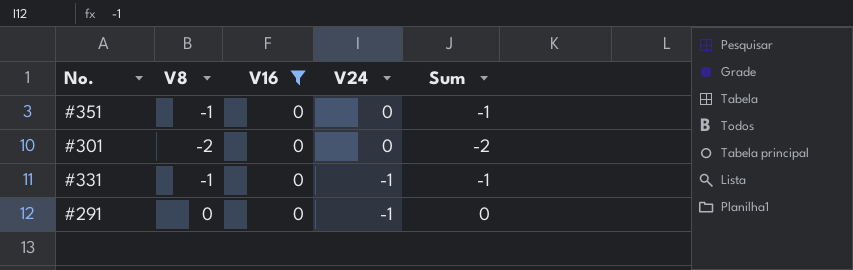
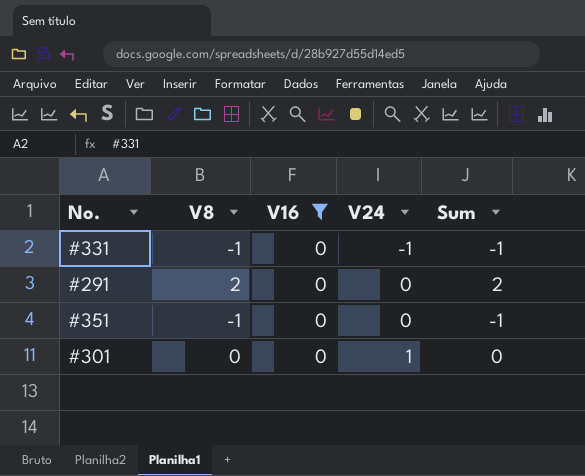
row order: V24 descending -> V24 ascending
#291 | V8: 0 -> 2
#291 | V24: -1 -> 0
#291 | Sum: 0 -> 2
#301 | V8: -2 -> 0
#301 | V24: 0 -> 1
#301 | Sum: -2 -> 0

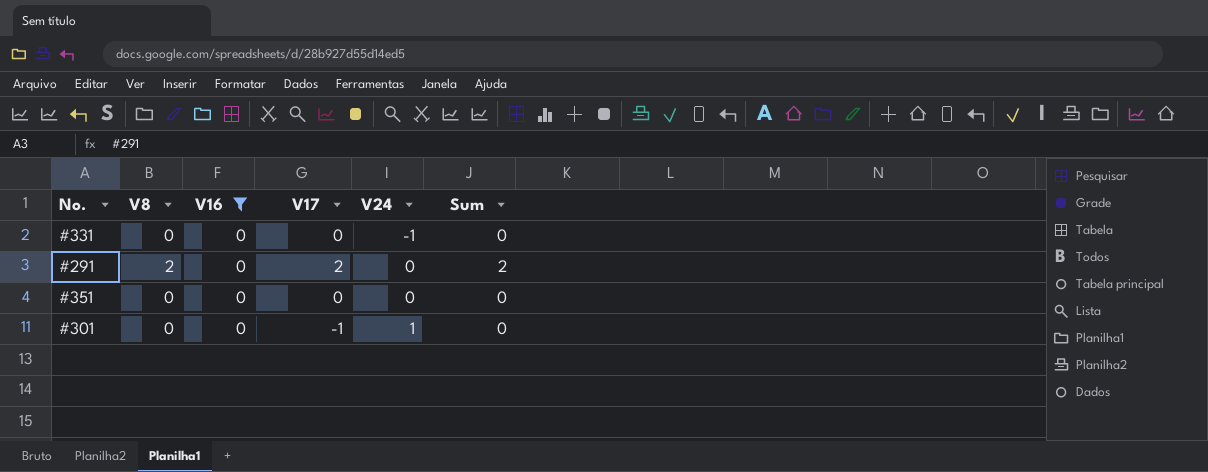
column V17 | position: none -> 4
#331 | V8: -1 -> 0
#331 | Sum: -1 -> 0
#351 | V8: -1 -> 0
#351 | Sum: -1 -> 0

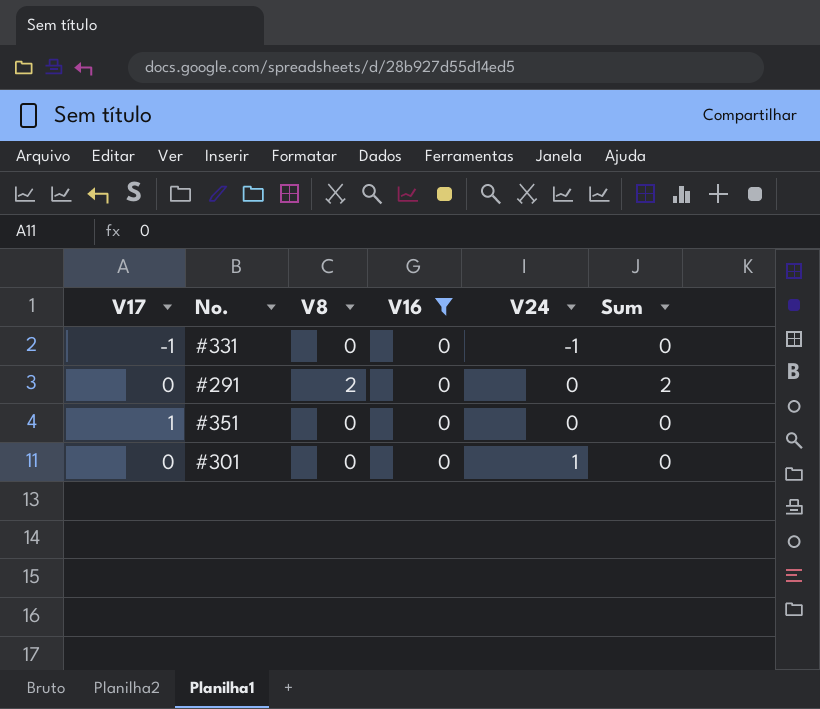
column V17 | position: 4 -> 1
#331 | V17: 0 -> -1
#291 | V17: 2 -> 0
#351 | V17: 0 -> 1
#301 | V17: -1 -> 0

